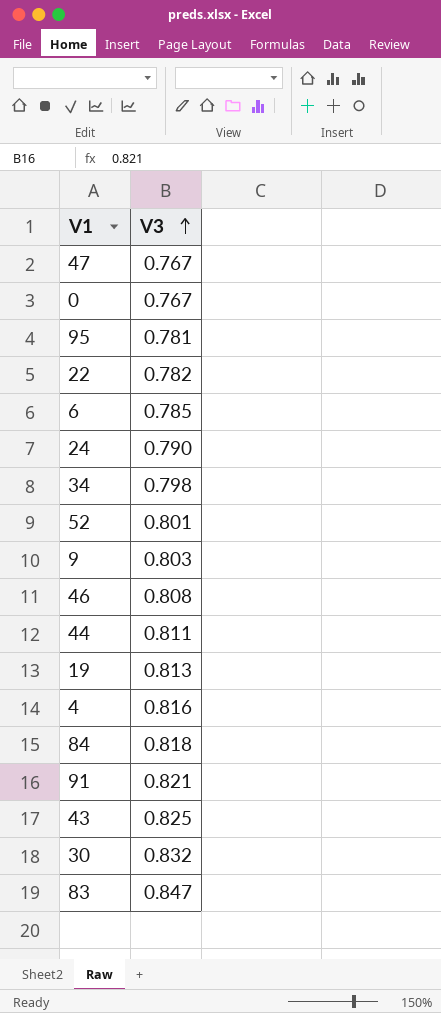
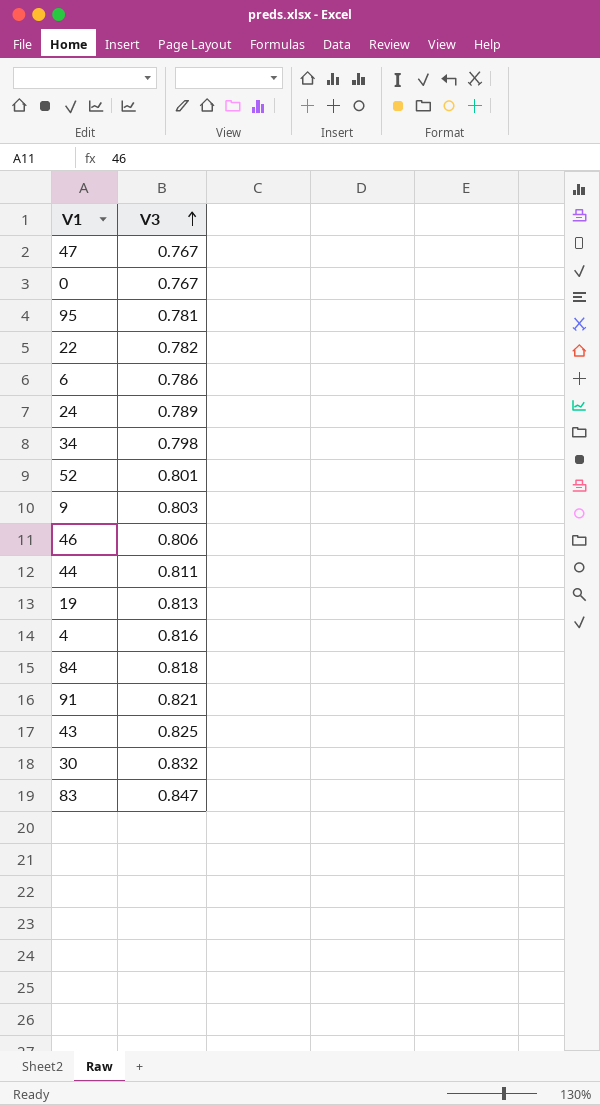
6 | V3: 0.785 -> 0.786
24 | V3: 0.790 -> 0.789
46 | V3: 0.808 -> 0.806

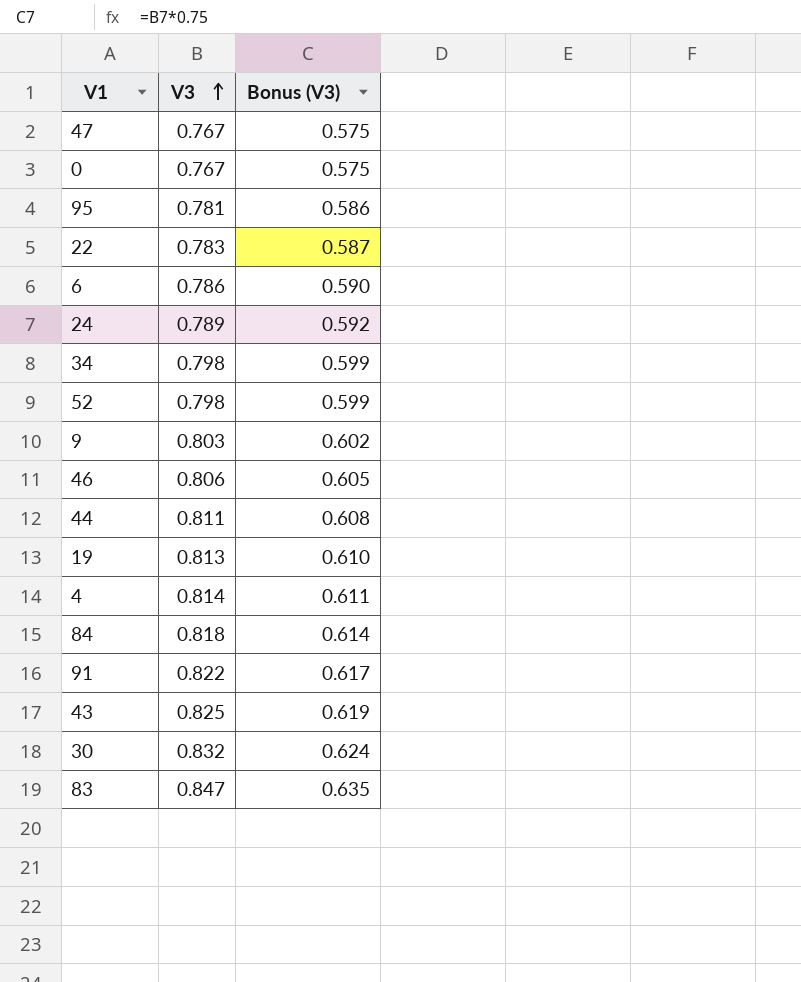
column Bonus (V3) | formula: none -> [V3] * 0.75
22 | V3: 0.782 -> 0.783
52 | V3: 0.801 -> 0.798
4 | V3: 0.816 -> 0.814
91 | V3: 0.821 -> 0.822

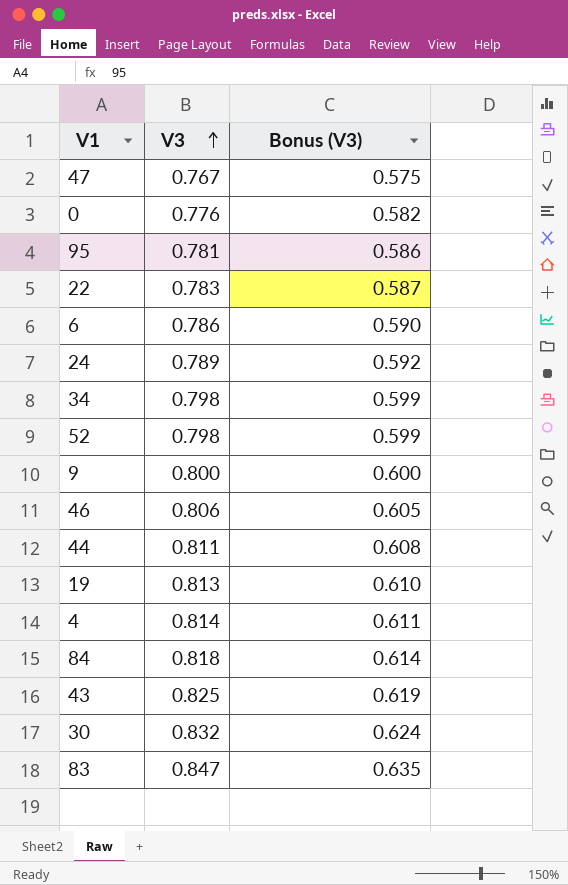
row 91: 0.822 | 0.617 -> none
0 | V3: 0.767 -> 0.776
0 | Bonus (V3): 0.575 -> 0.582
9 | V3: 0.803 -> 0.800
9 | Bonus (V3): 0.602 -> 0.600

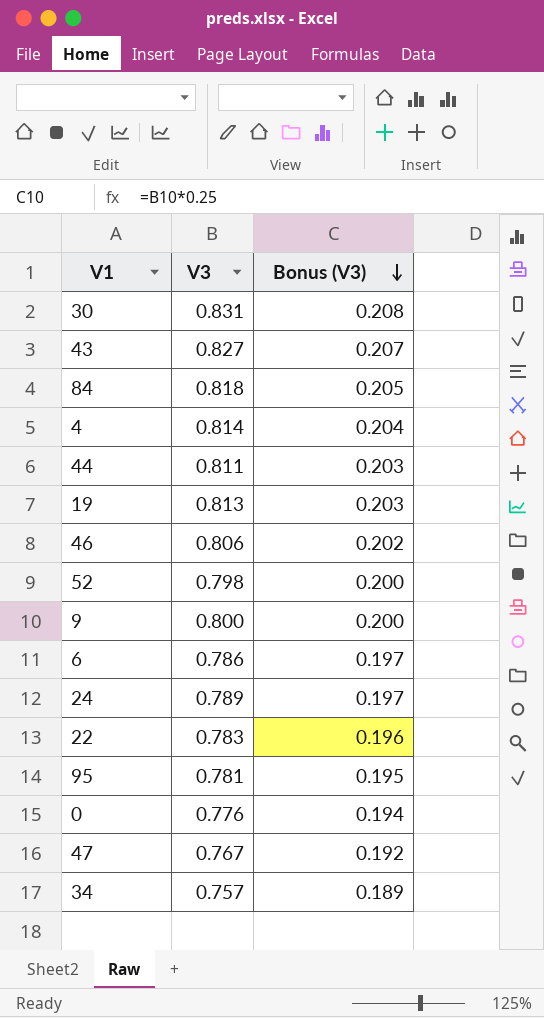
row order: V3 ascending -> Bonus (V3) descending
column Bonus (V3) | formula: [V3] * 0.75 -> [V3] * 0.25
row 83: 0.847 | 0.635 -> none
30 | V3: 0.832 -> 0.831
43 | V3: 0.825 -> 0.827
34 | V3: 0.798 -> 0.757

